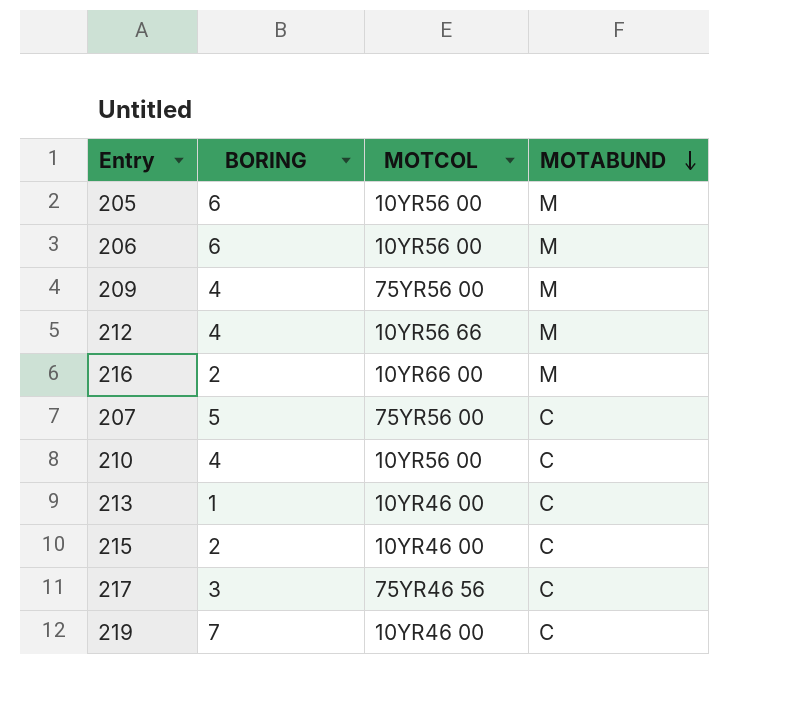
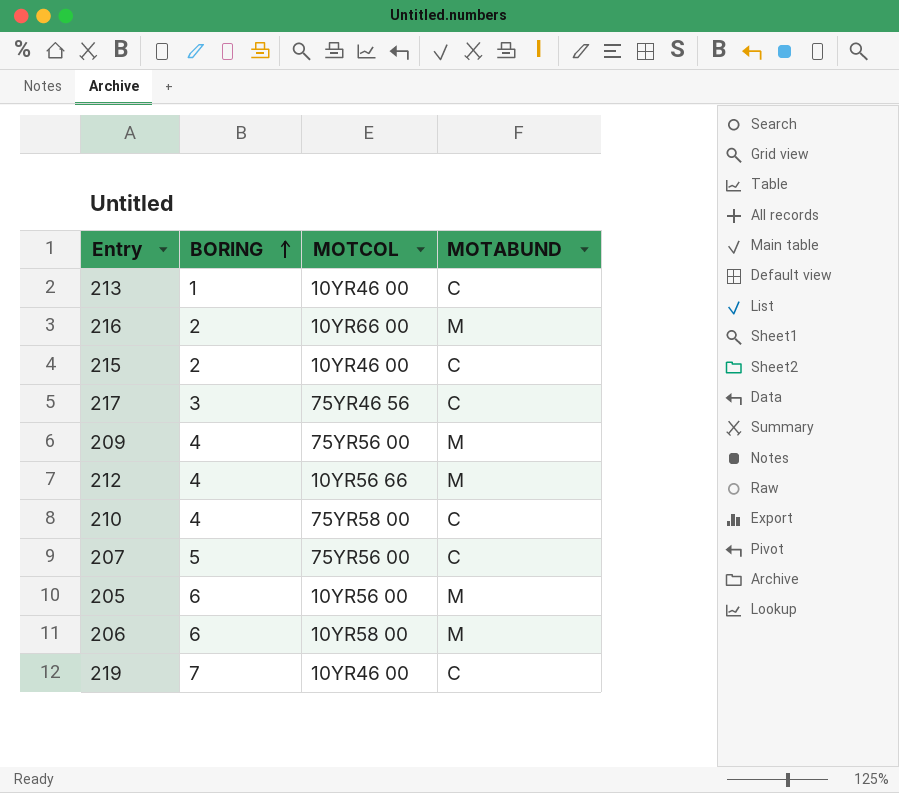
row order: MOTABUND descending -> BORING ascending
210 | MOTCOL: 10YR56 00 -> 75YR58 00
206 | MOTCOL: 10YR56 00 -> 10YR58 00

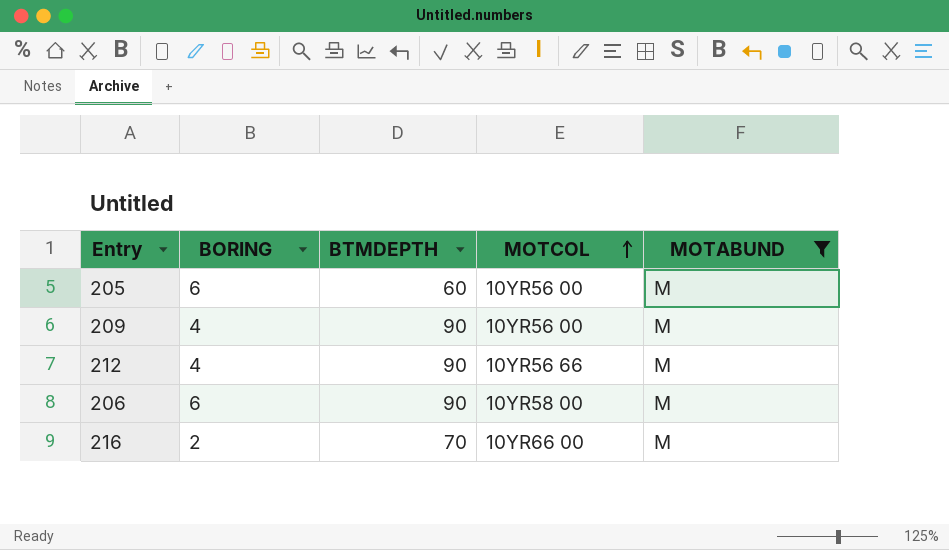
filter: none -> MOTABUND = M
row order: BORING ascending -> MOTCOL ascending
column BTMDEPTH | position: none -> 3
209 | MOTCOL: 75YR56 00 -> 10YR56 00

